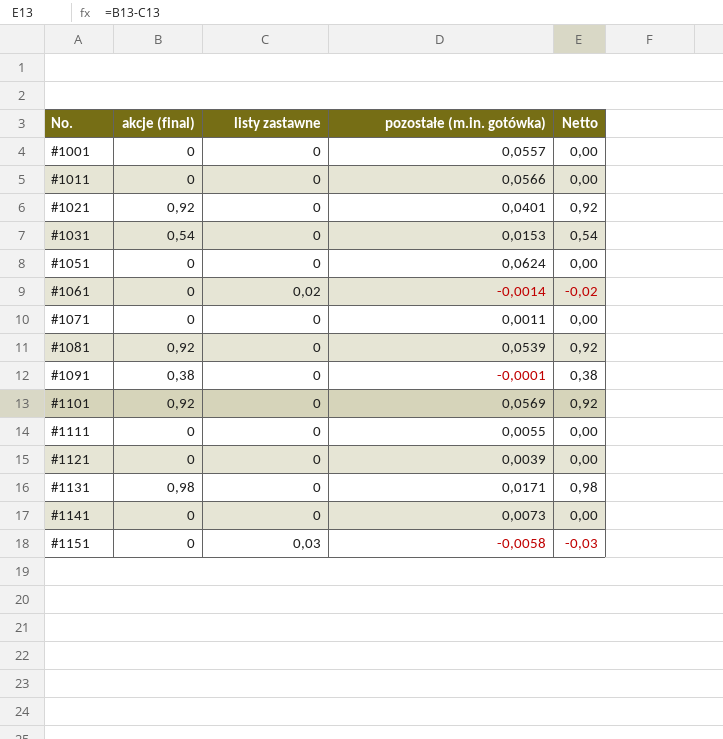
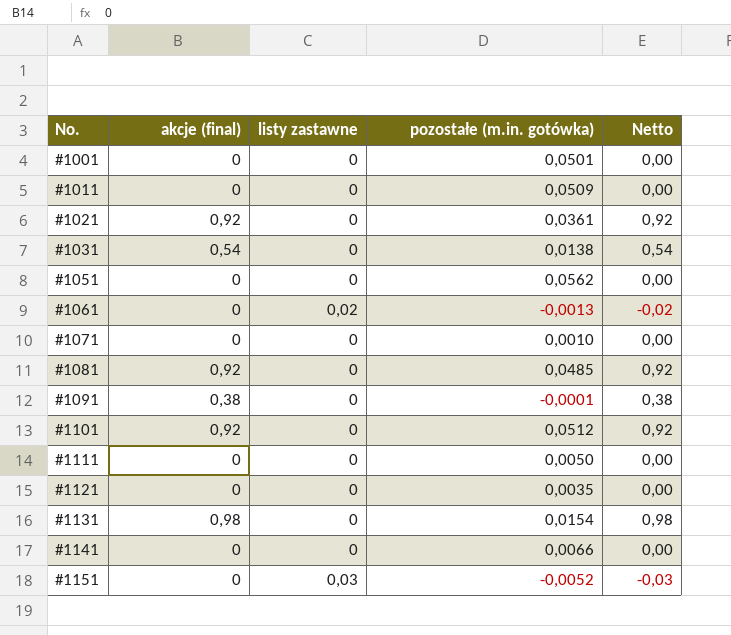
#1001 | pozostałe (m.in. gotówka): 0,0557 -> 0,0501
#1011 | pozostałe (m.in. gotówka): 0,0566 -> 0,0509
#1021 | pozostałe (m.in. gotówka): 0,0401 -> 0,0361
#1031 | pozostałe (m.in. gotówka): 0,0153 -> 0,0138
#1051 | pozostałe (m.in. gotówka): 0,0624 -> 0,0562
#1061 | pozostałe (m.in. gotówka): -0,0014 -> -0,0013
#1071 | pozostałe (m.in. gotówka): 0,0011 -> 0,0010
#1081 | pozostałe (m.in. gotówka): 0,0539 -> 0,0485
#1101 | pozostałe (m.in. gotówka): 0,0569 -> 0,0512
#1111 | pozostałe (m.in. gotówka): 0,0055 -> 0,0050
#1121 | pozostałe (m.in. gotówka): 0,0039 -> 0,0035
#1131 | pozostałe (m.in. gotówka): 0,0171 -> 0,0154
#1141 | pozostałe (m.in. gotówka): 0,0073 -> 0,0066
#1151 | pozostałe (m.in. gotówka): -0,0058 -> -0,0052

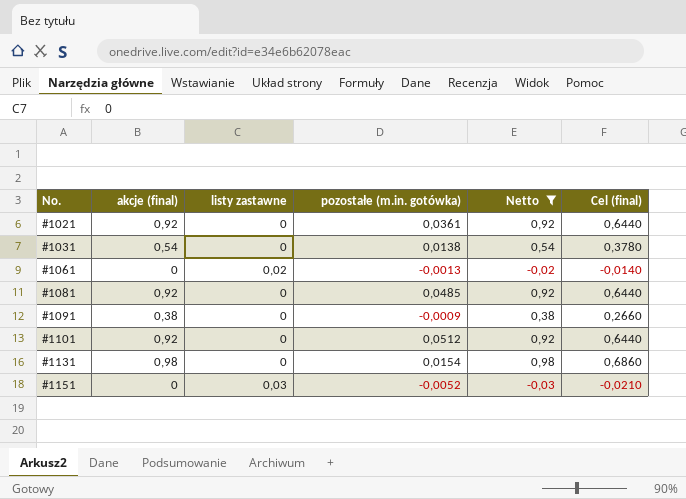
filter: none -> Netto != 0,00
column Cel (final) | formula: none -> [Netto] * 0,7
#1091 | pozostałe (m.in. gotówka): -0,0001 -> -0,0009

